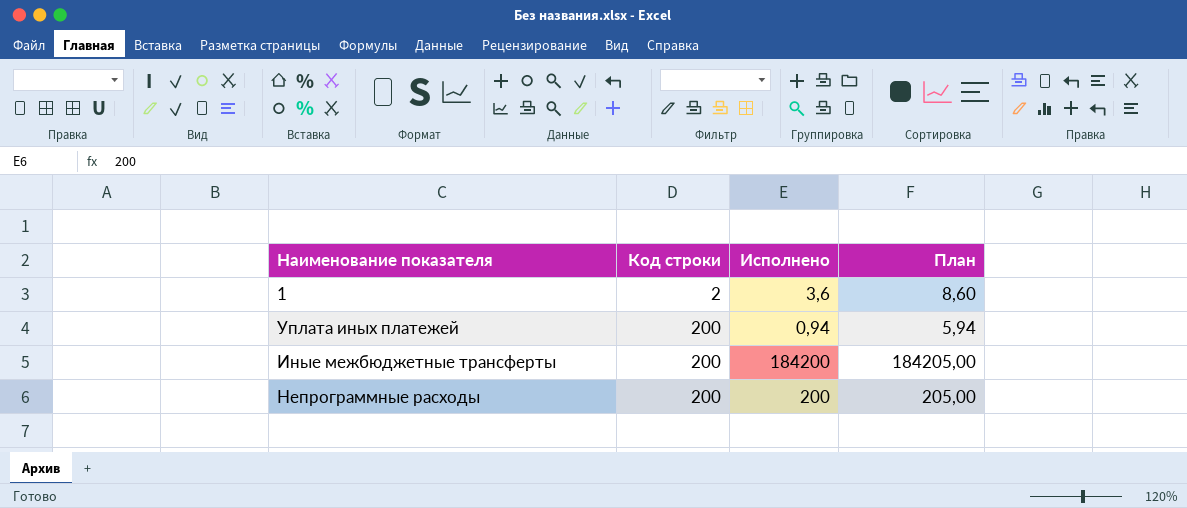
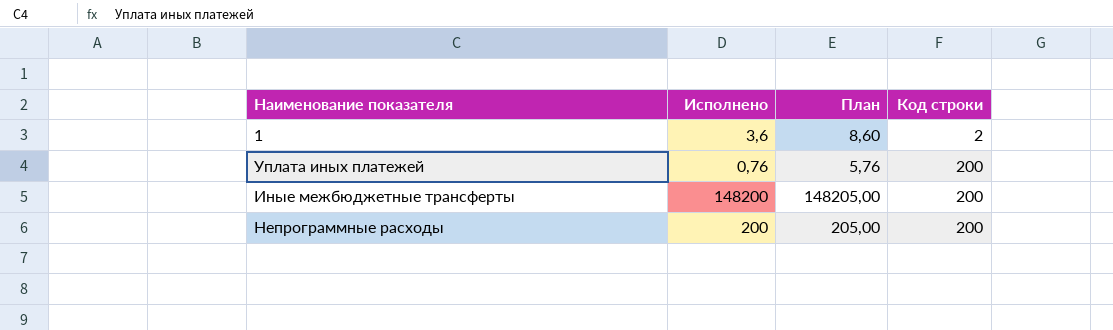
column Код строки | position: 2 -> 4
Уплата иных платежей | Исполнено: 0,94 -> 0,76
Уплата иных платежей | План: 5,94 -> 5,76
Иные межбюджетные трансферты | Исполнено: 184200 -> 148200
Иные межбюджетные трансферты | План: 184205,00 -> 148205,00

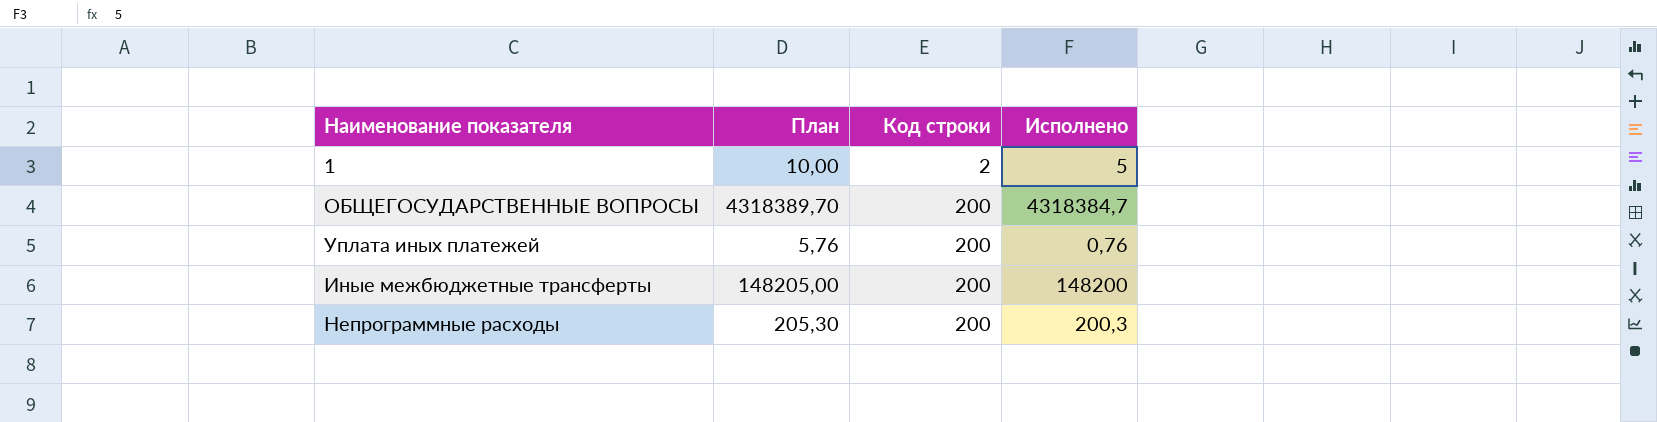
column Исполнено | position: 2 -> 4
1 | План: 8,60 -> 10,00
1 | Исполнено: 3,6 -> 5
row ОБЩЕГОСУДАРСТВЕННЫЕ ВОПРОСЫ: none -> 4318389,70 | 200 | 4318384,7
Непрограммные расходы | План: 205,00 -> 205,30
Непрограммные расходы | Исполнено: 200 -> 200,3

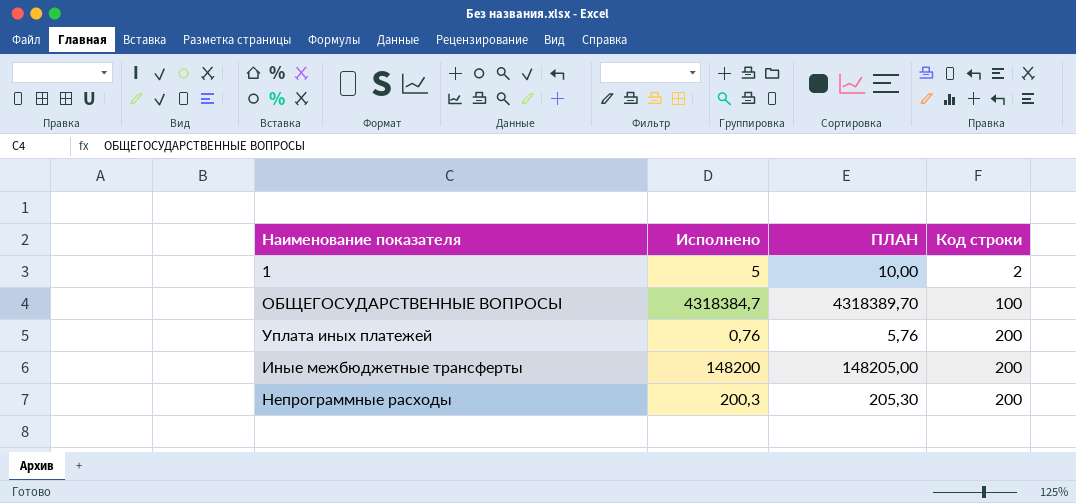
column Исполнено | position: 4 -> 2
column name: План -> ПЛАН
ОБЩЕГОСУДАРСТВЕННЫЕ ВОПРОСЫ | Код строки: 200 -> 100

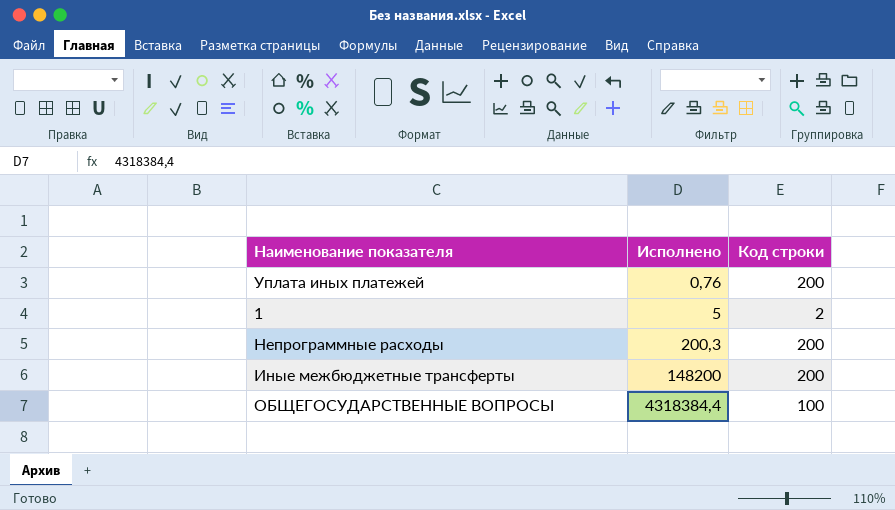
row order: Код строки ascending -> Исполнено ascending
column ПЛАН | formula: [Исполнено] + 5 -> none
ОБЩЕГОСУДАРСТВЕННЫЕ ВОПРОСЫ | Исполнено: 4318384,7 -> 4318384,4

